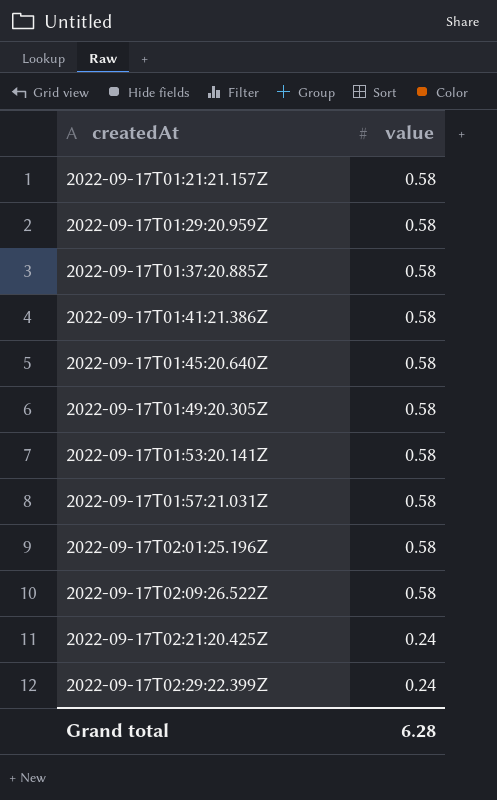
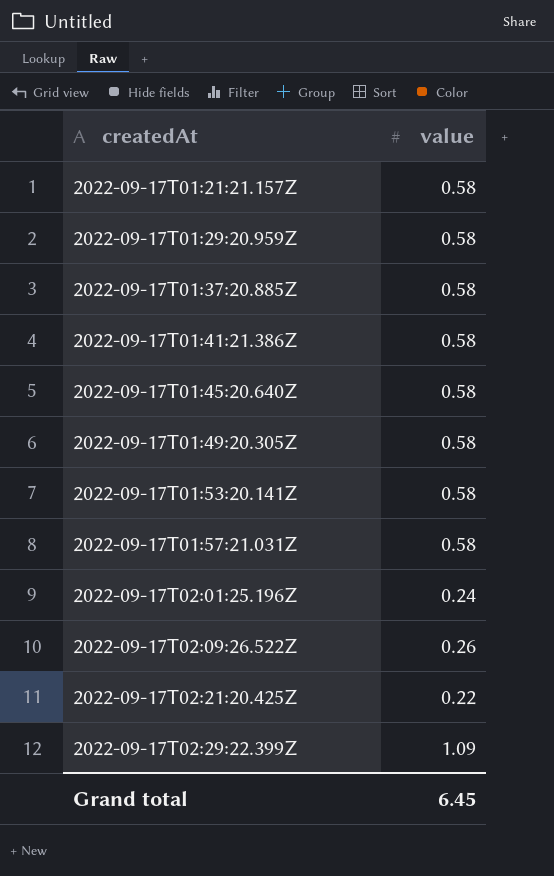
2022-09-17T02:01:25.196Z | value: 0.58 -> 0.24
2022-09-17T02:09:26.522Z | value: 0.58 -> 0.26
2022-09-17T02:21:20.425Z | value: 0.24 -> 0.22
2022-09-17T02:29:22.399Z | value: 0.24 -> 1.09
Grand total | value: 6.28 -> 6.45

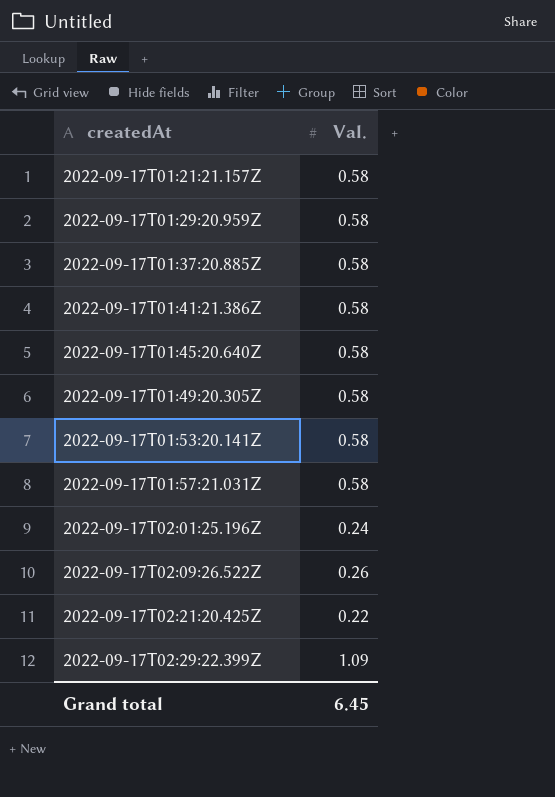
column name: value -> Val.

